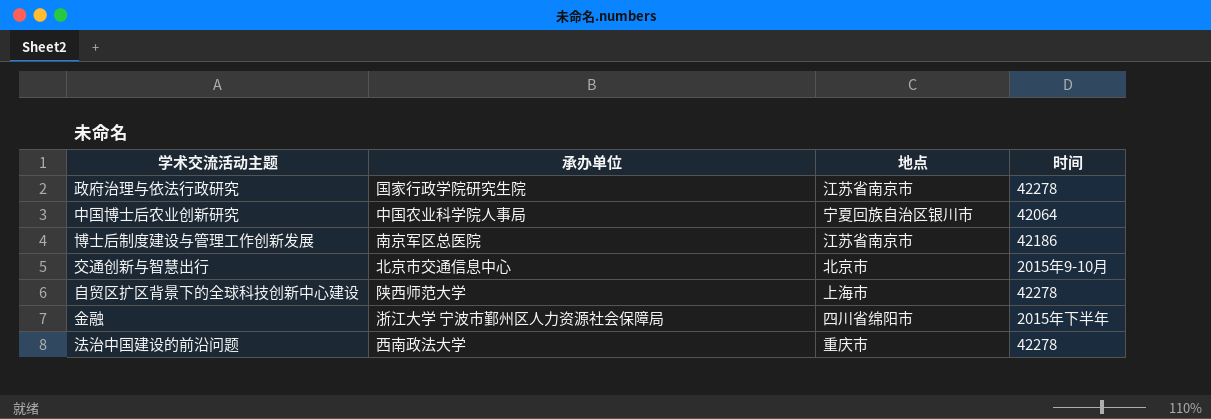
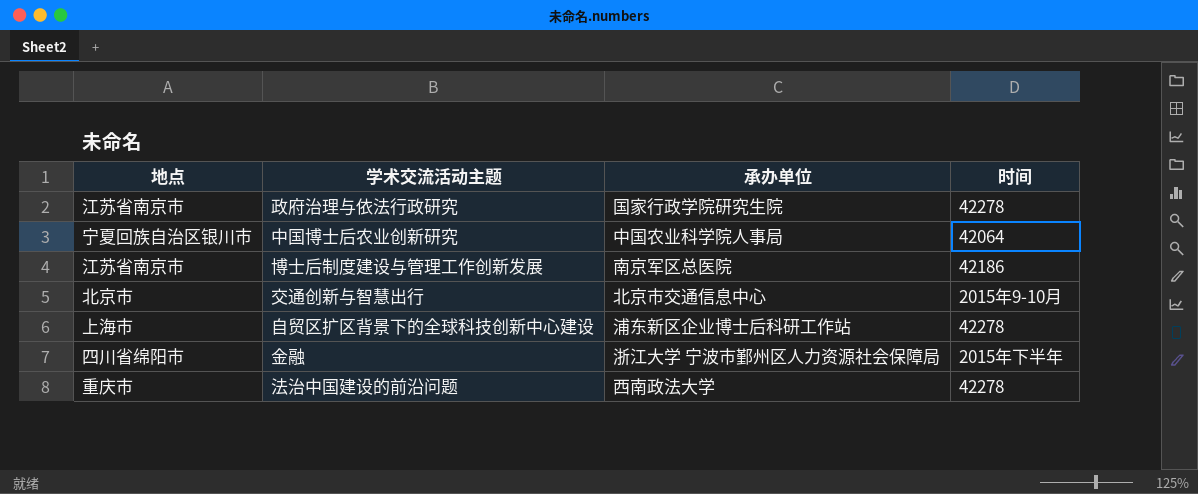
column 地点 | position: 3 -> 1
自贸区扩区背景下的全球科技创新中心建设 | 承办单位: 陕西师范大学 -> 浦东新区企业博士后科研工作站

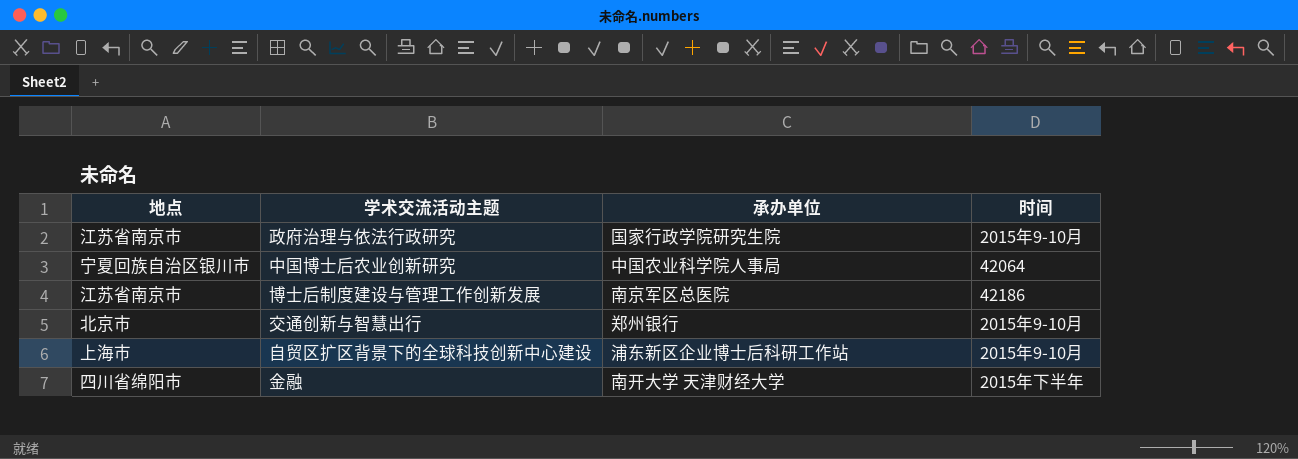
row 法治中国建设的前沿问题: 重庆市 | 西南政法大学 | 42278 -> none
政府治理与依法行政研究 | 时间: 42278 -> 2015年9-10月
交通创新与智慧出行 | 承办单位: 北京市交通信息中心 -> 郑州银行
自贸区扩区背景下的全球科技创新中心建设 | 时间: 42278 -> 2015年9-10月
金融 | 承办单位: 浙江大学 宁波市鄞州区人力资源社会保障局 -> 南开大学 天津财经大学

